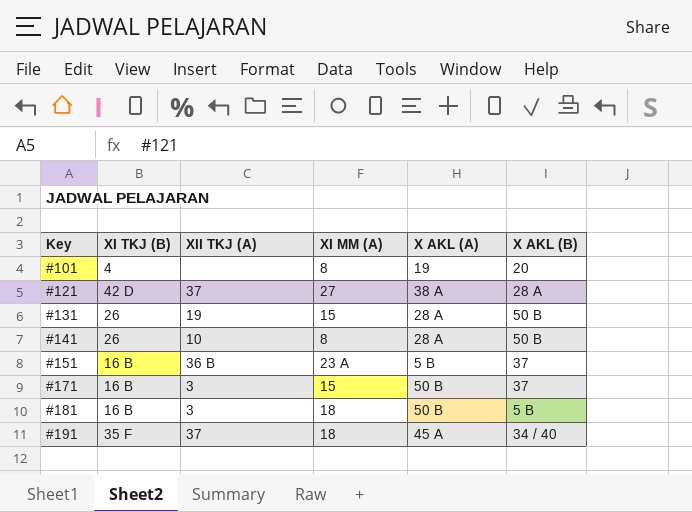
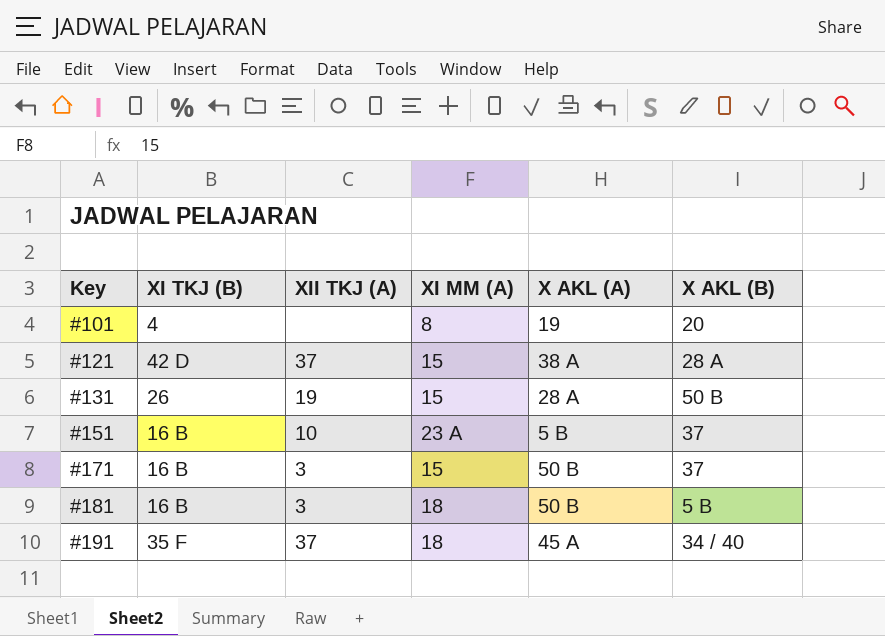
row #141: 26 | 10 | 8 | 28 A | 50 B -> none
#121 | XI MM (A): 27 -> 15
#151 | XII TKJ (A): 36 B -> 10

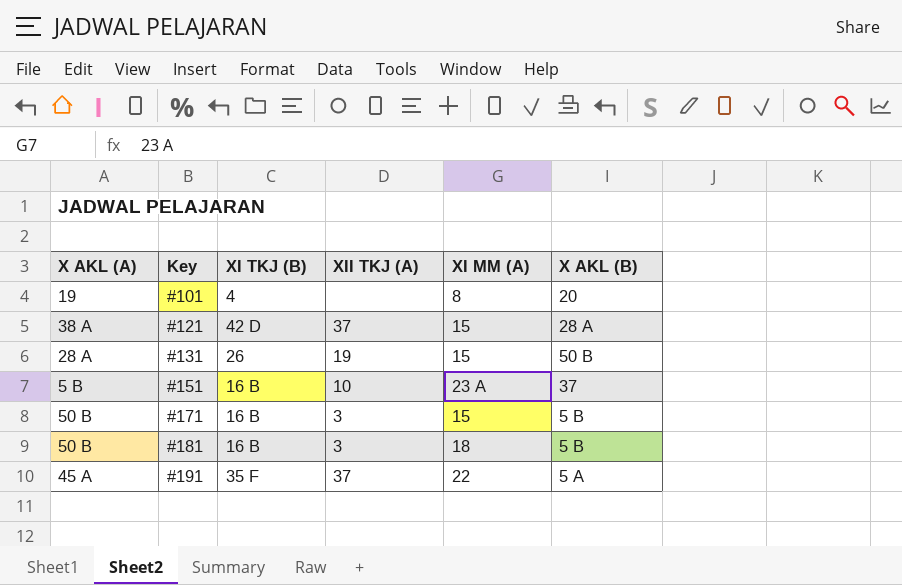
column X AKL (A) | position: 5 -> 1
#171 | X AKL (B): 37 -> 5 B
#191 | XI MM (A): 18 -> 22
#191 | X AKL (B): 34 / 40 -> 5 A

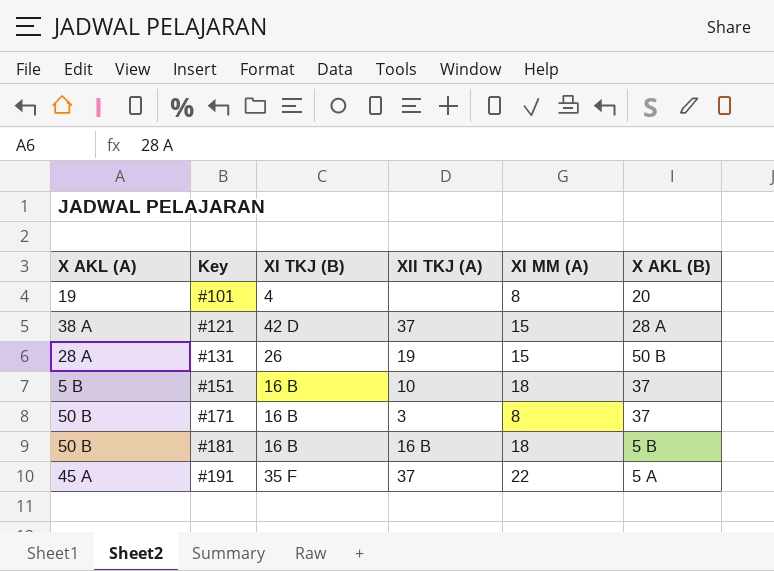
#151 | XI MM (A): 23 A -> 18
#171 | XI MM (A): 15 -> 8
#171 | X AKL (B): 5 B -> 37
#181 | XII TKJ (A): 3 -> 16 B

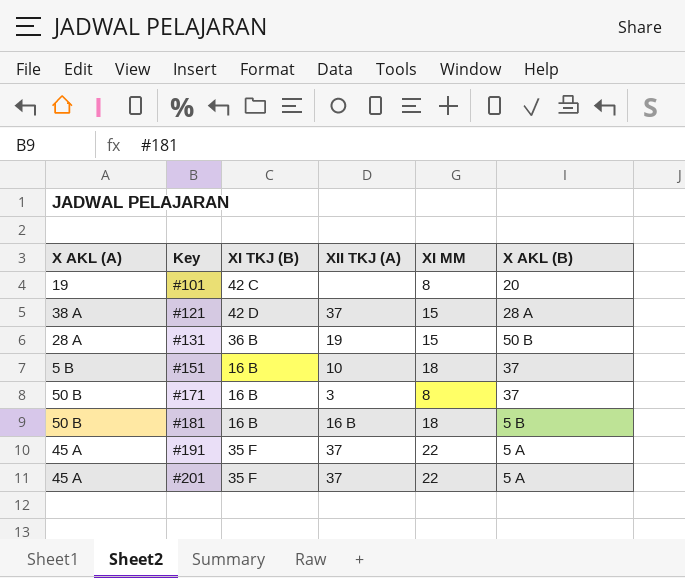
column name: XI MM (A) -> XI MM
#101 | XI TKJ (B): 4 -> 42 C
#131 | XI TKJ (B): 26 -> 36 B
row #201: none -> 45 A | 35 F | 37 | 22 | 5 A

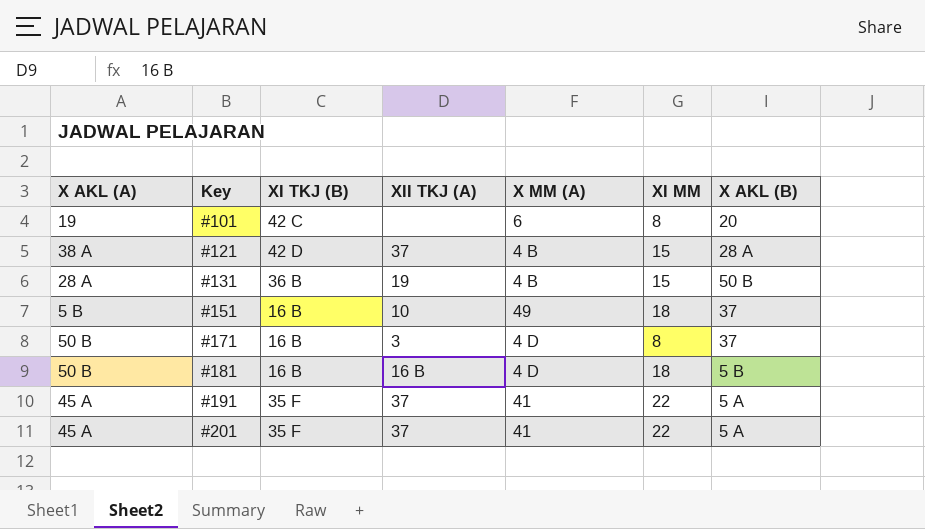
column X MM (A) | position: none -> 5

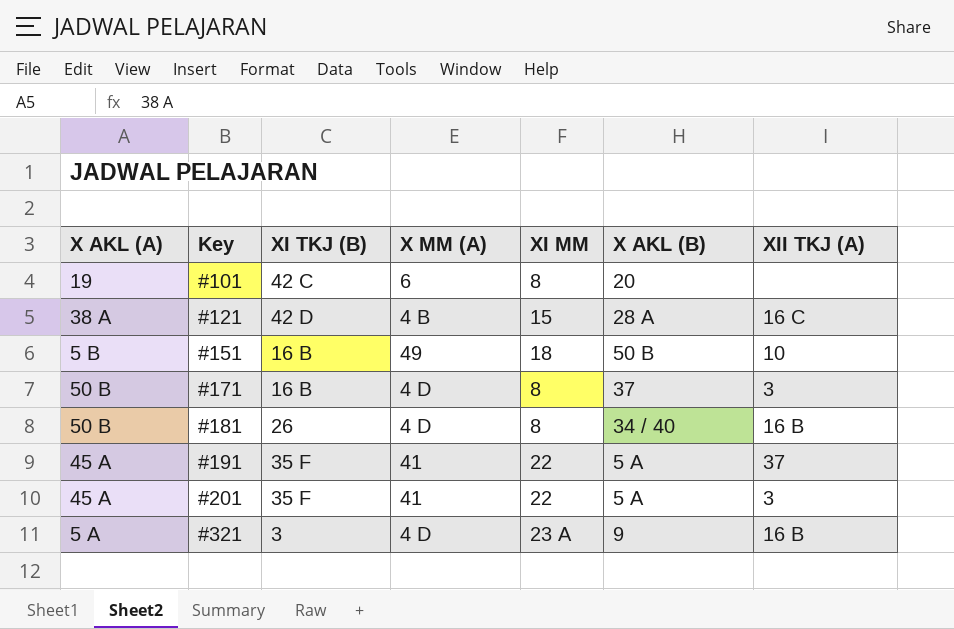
column XII TKJ (A) | position: 4 -> 7
row #131: 28 A | 36 B | 19 | 4 B | 15 | 50 B -> none
#121 | XII TKJ (A): 37 -> 16 C
#151 | X AKL (B): 37 -> 50 B
#181 | XI TKJ (B): 16 B -> 26
#181 | XI MM: 18 -> 8
#181 | X AKL (B): 5 B -> 34 / 40
#201 | XII TKJ (A): 37 -> 3
row #321: none -> 5 A | 3 | 4 D | 23 A | 9 | 16 B

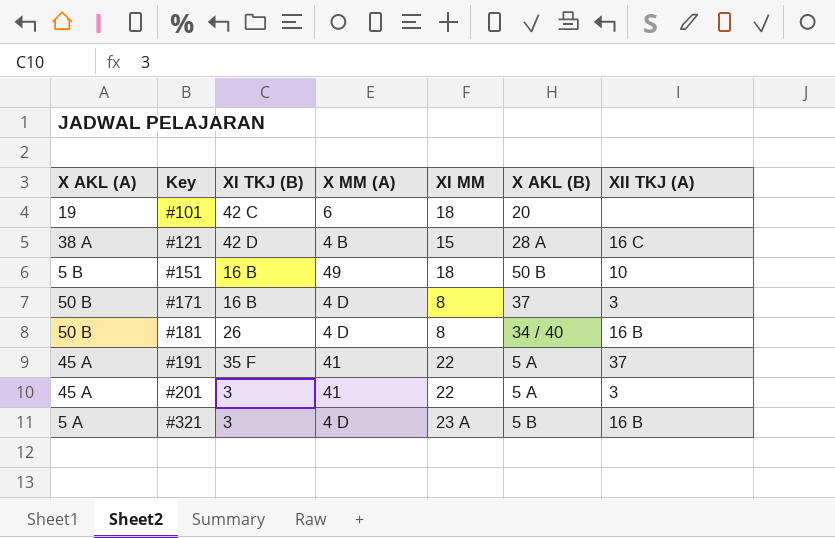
#101 | XI MM: 8 -> 18
#201 | XI TKJ (B): 35 F -> 3
#321 | X AKL (B): 9 -> 5 B

